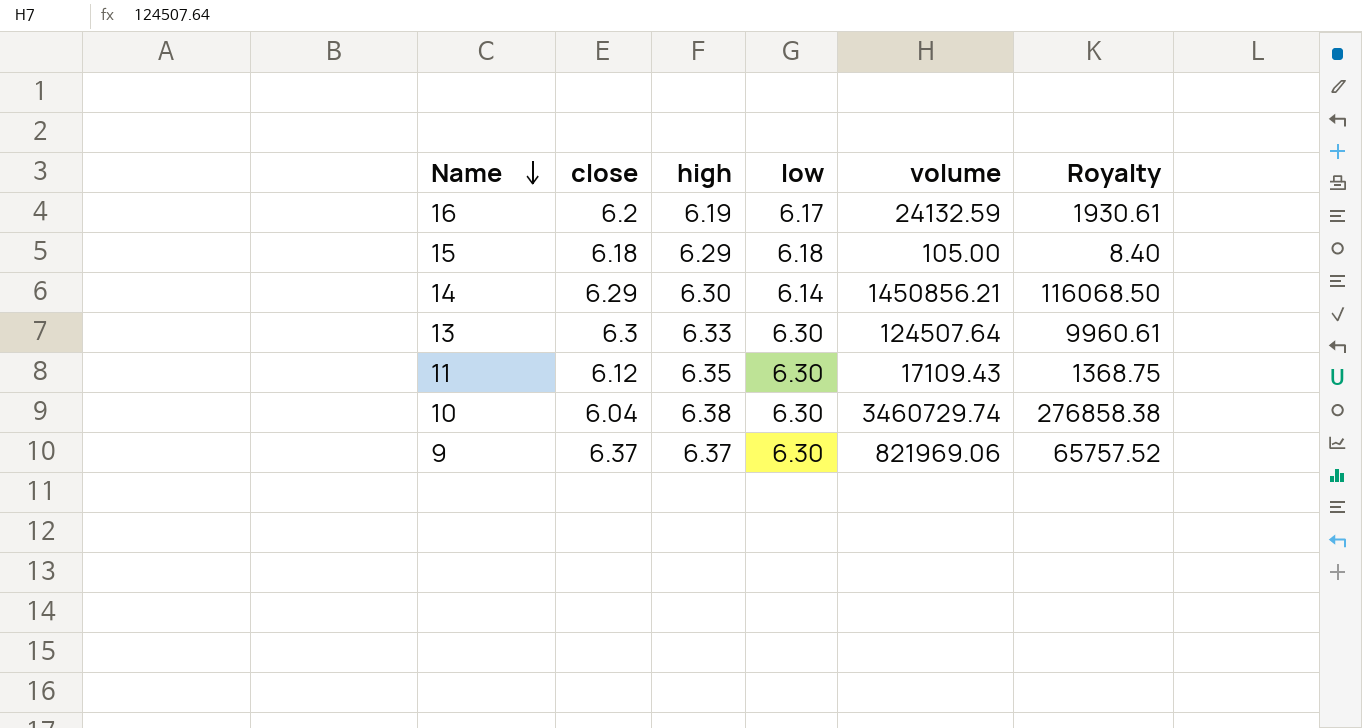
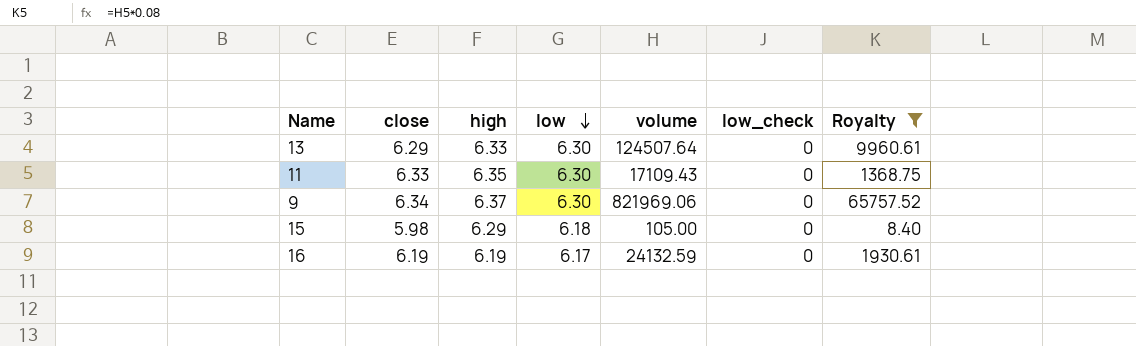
filter: none -> Royalty <= 65757.52
row order: Name descending -> low descending
column low_check | position: none -> 6
13 | close: 6.3 -> 6.29
11 | close: 6.12 -> 6.33
9 | close: 6.37 -> 6.34
15 | close: 6.18 -> 5.98
16 | close: 6.2 -> 6.19

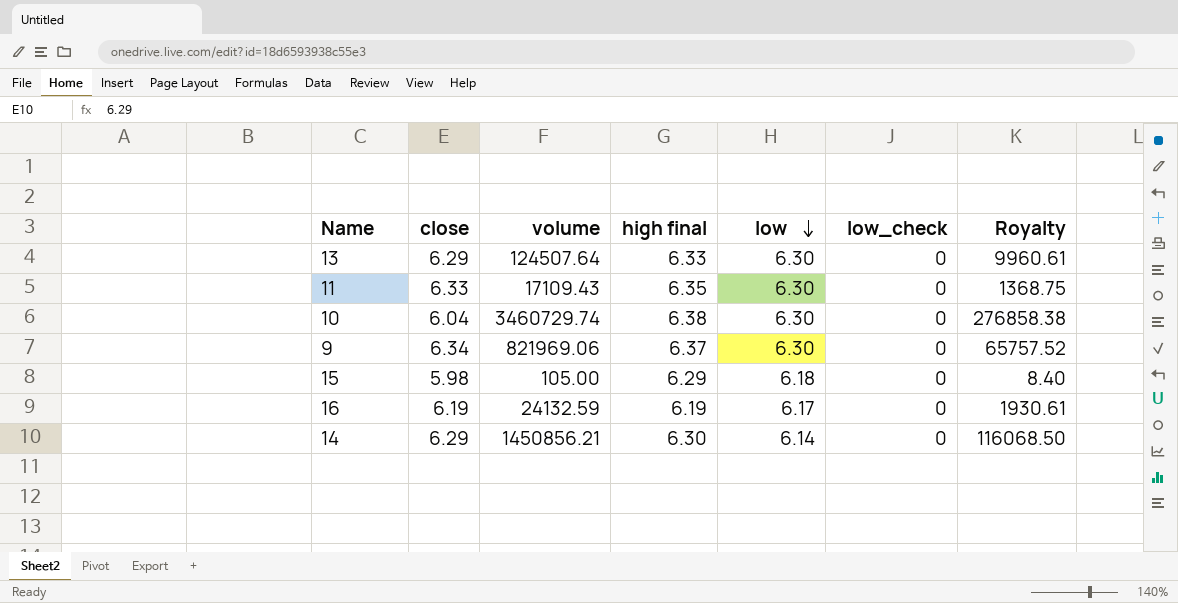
filter: Royalty <= 65757.52 -> none
column volume | position: 5 -> 3
column name: high -> high final

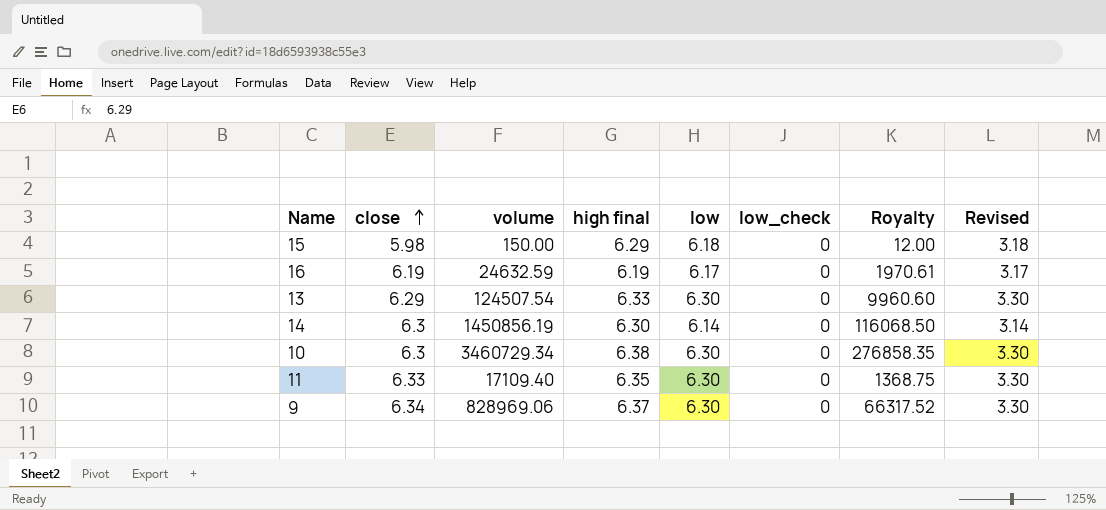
row order: low descending -> close ascending
column Revised | formula: none -> [low] - 3
15 | volume: 105.00 -> 150.00
15 | Royalty: 8.40 -> 12.00
16 | volume: 24132.59 -> 24632.59
16 | Royalty: 1930.61 -> 1970.61
13 | volume: 124507.64 -> 124507.54
13 | Royalty: 9960.61 -> 9960.60
14 | close: 6.29 -> 6.3
14 | volume: 1450856.21 -> 1450856.19
10 | close: 6.04 -> 6.3
10 | volume: 3460729.74 -> 3460729.34
10 | Royalty: 276858.38 -> 276858.35
11 | volume: 17109.43 -> 17109.40
9 | volume: 821969.06 -> 828969.06
9 | Royalty: 65757.52 -> 66317.52

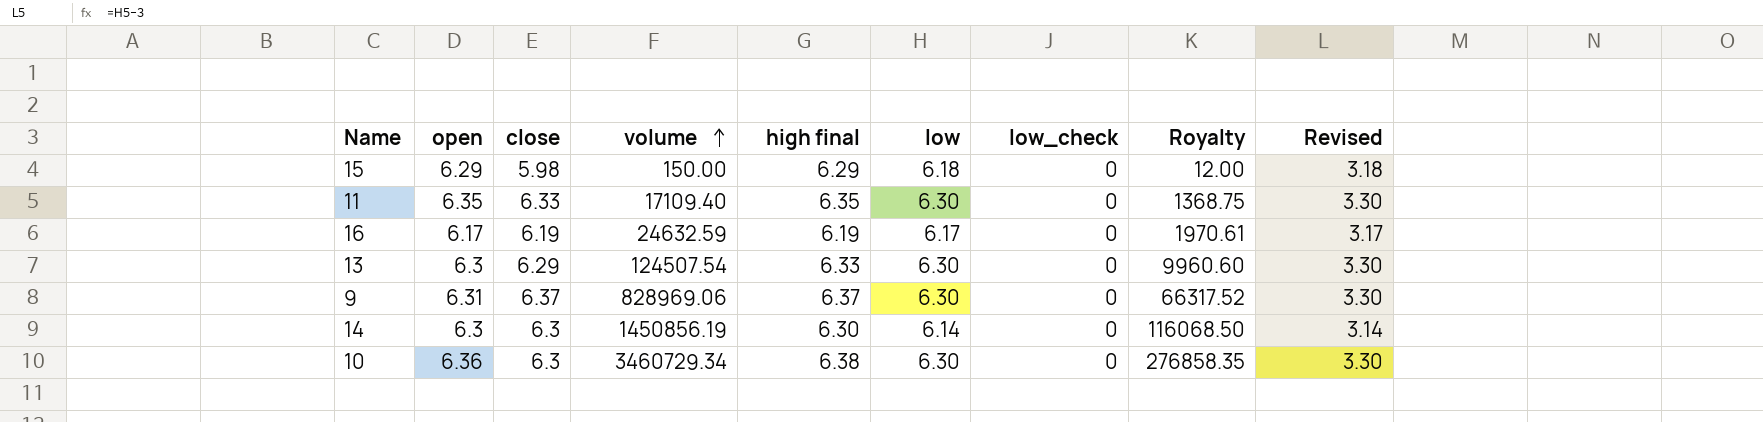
row order: close ascending -> volume ascending
column open | position: none -> 2
9 | close: 6.34 -> 6.37

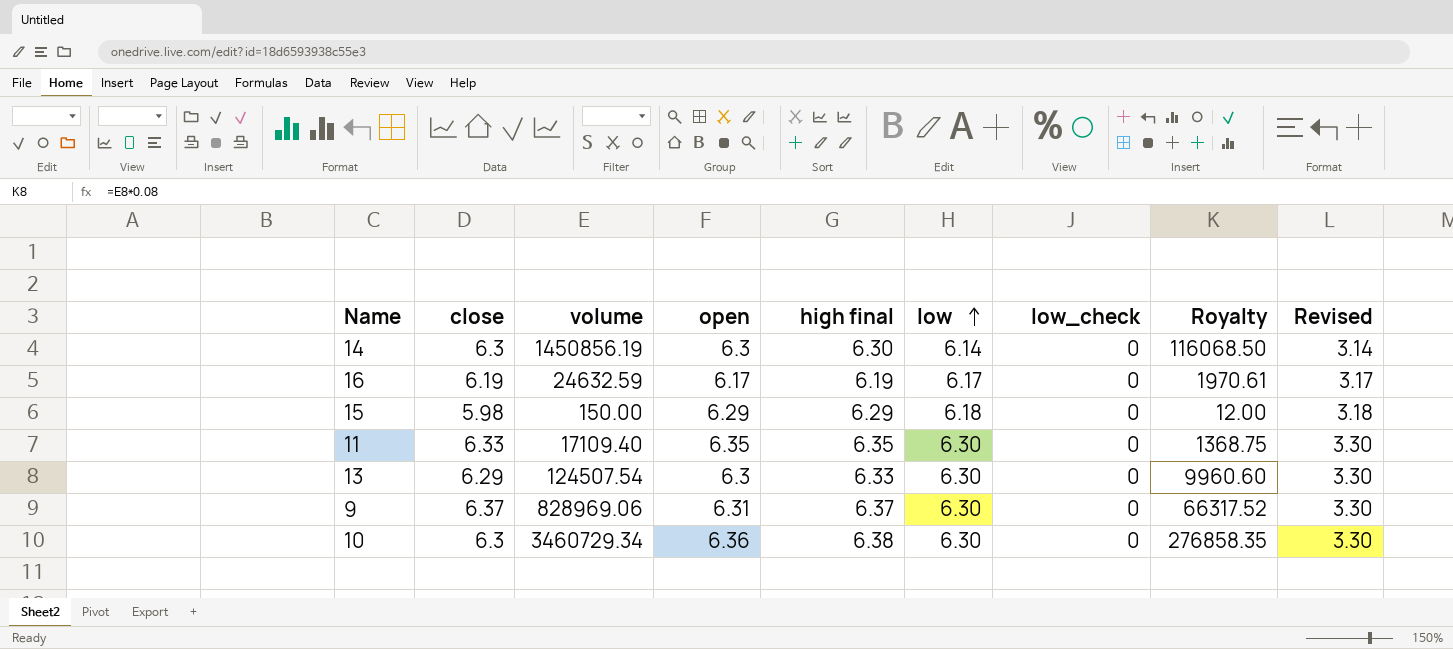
row order: volume ascending -> low ascending
column open | position: 2 -> 4

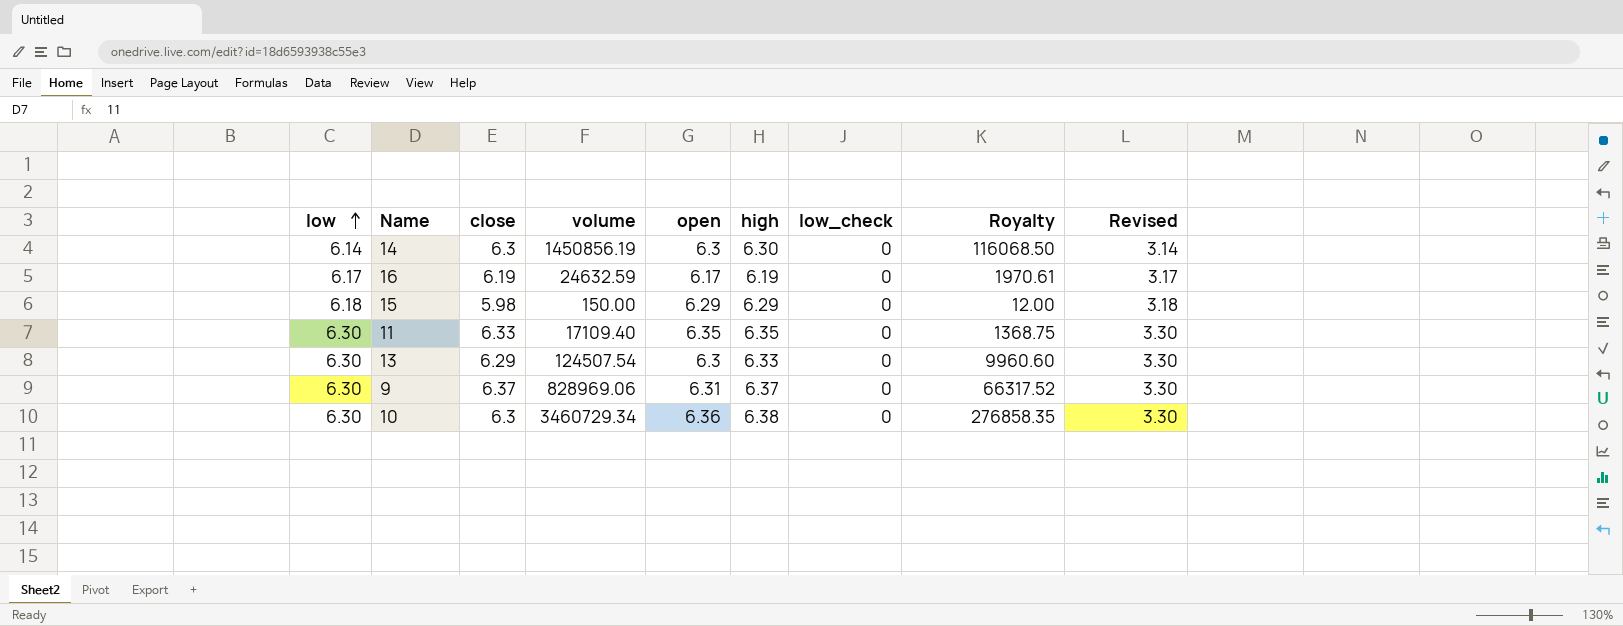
column low | position: 6 -> 1
column name: high final -> high

